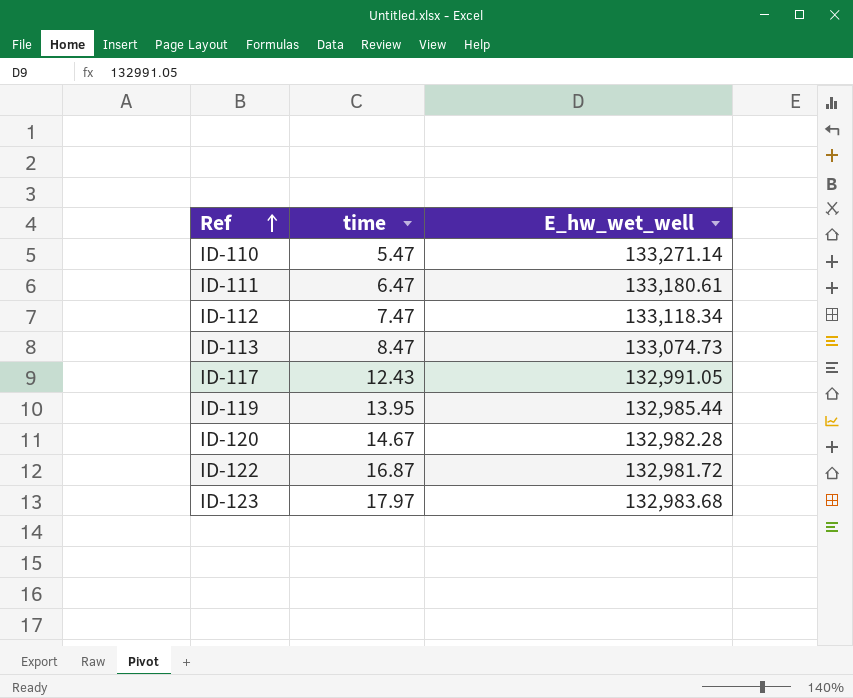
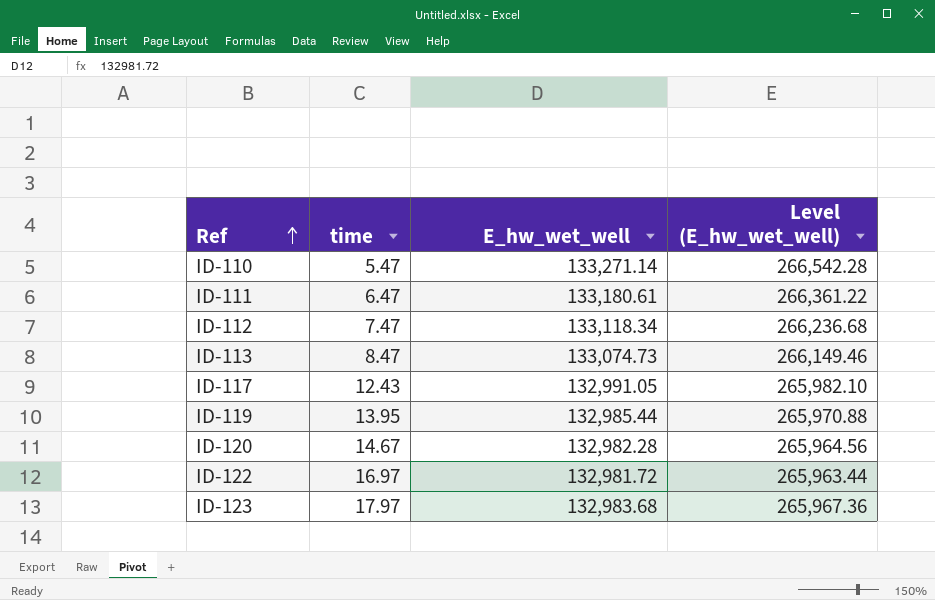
column Level (E_hw_wet_well) | formula: none -> [E_hw_wet_well] * 2
ID-122 | time: 16.87 -> 16.97

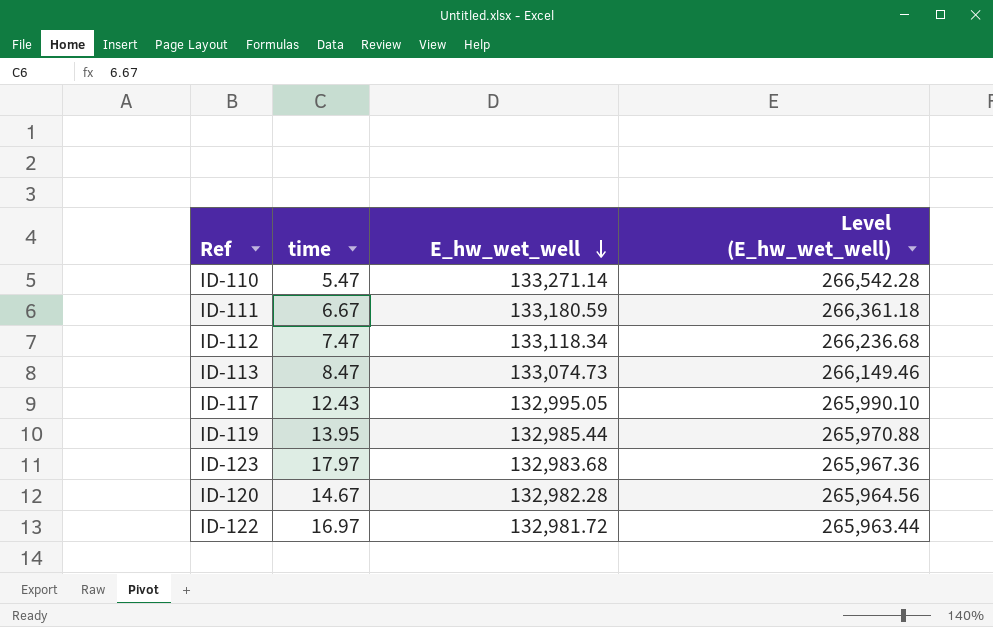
row order: Ref ascending -> E_hw_wet_well descending
ID-111 | time: 6.47 -> 6.67
ID-111 | E_hw_wet_well: 133,180.61 -> 133,180.59
ID-111 | Level (E_hw_wet_well): 266,361.22 -> 266,361.18
ID-117 | E_hw_wet_well: 132,991.05 -> 132,995.05
ID-117 | Level (E_hw_wet_well): 265,982.10 -> 265,990.10

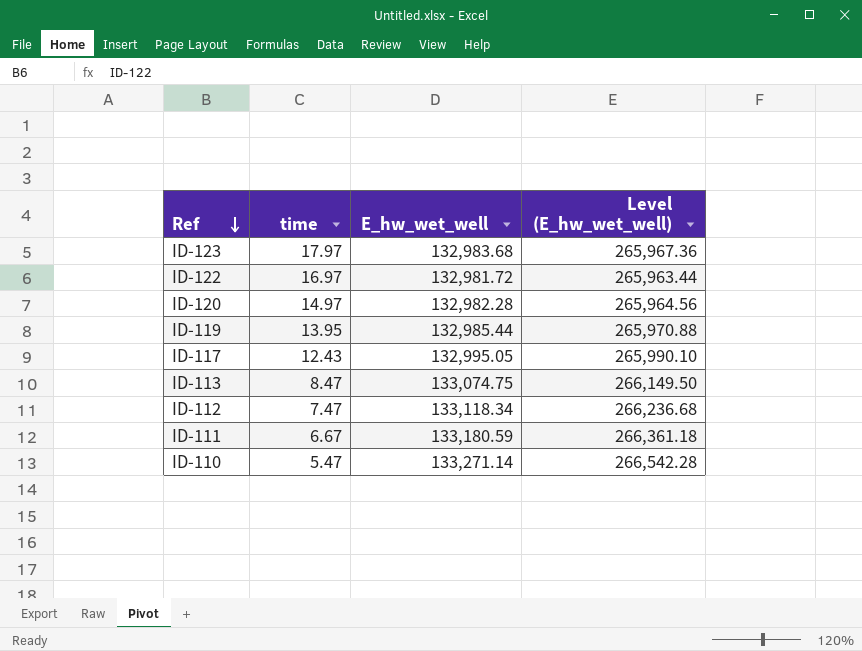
row order: E_hw_wet_well descending -> Ref descending
ID-120 | time: 14.67 -> 14.97
ID-113 | E_hw_wet_well: 133,074.73 -> 133,074.75
ID-113 | Level (E_hw_wet_well): 266,149.46 -> 266,149.50

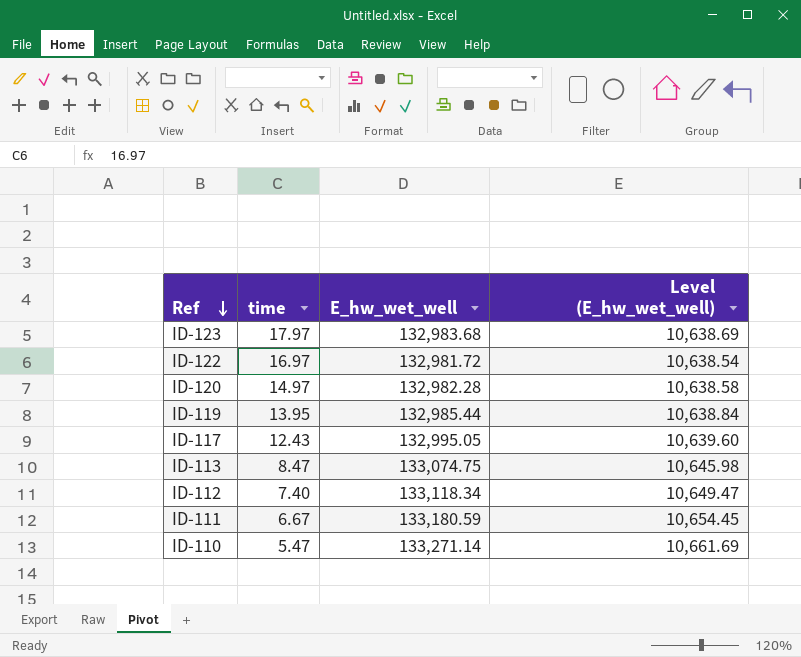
column Level (E_hw_wet_well) | formula: [E_hw_wet_well] * 2 -> [E_hw_wet_well] * 0.08
ID-112 | time: 7.47 -> 7.40

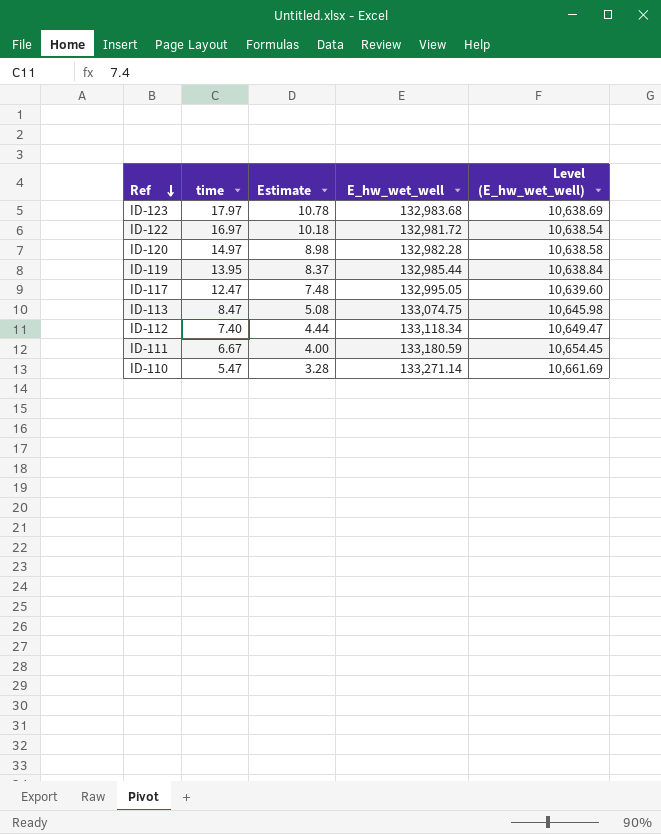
column Estimate | formula: none -> [time] * 0.6
ID-117 | time: 12.43 -> 12.47

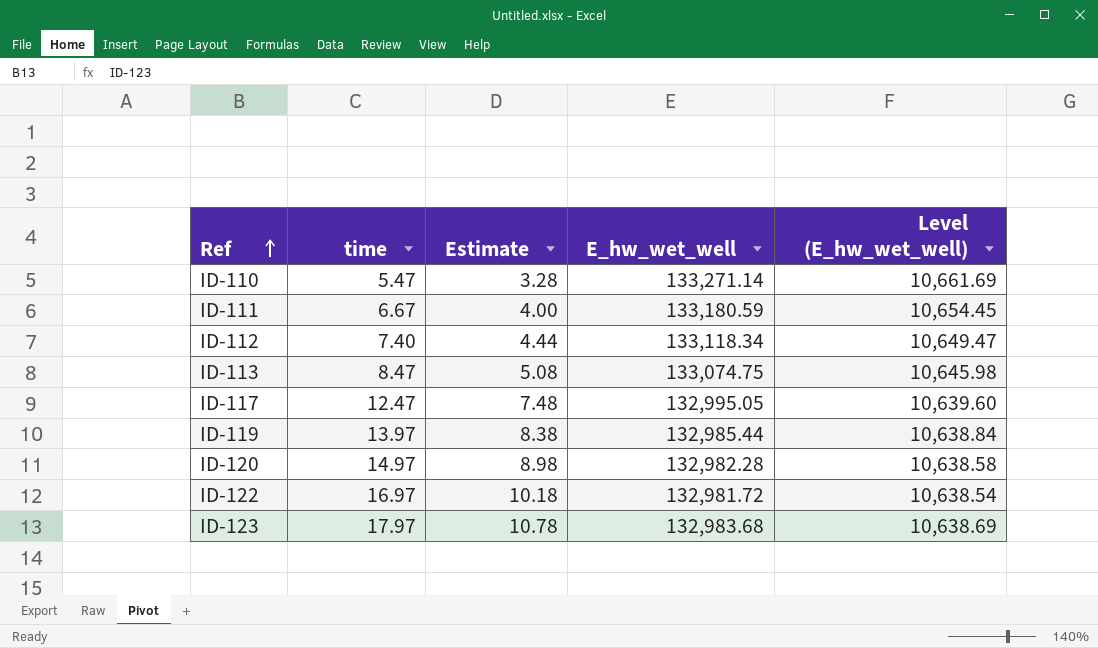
row order: Ref descending -> Ref ascending
ID-119 | time: 13.95 -> 13.97
ID-119 | Estimate: 8.37 -> 8.38

